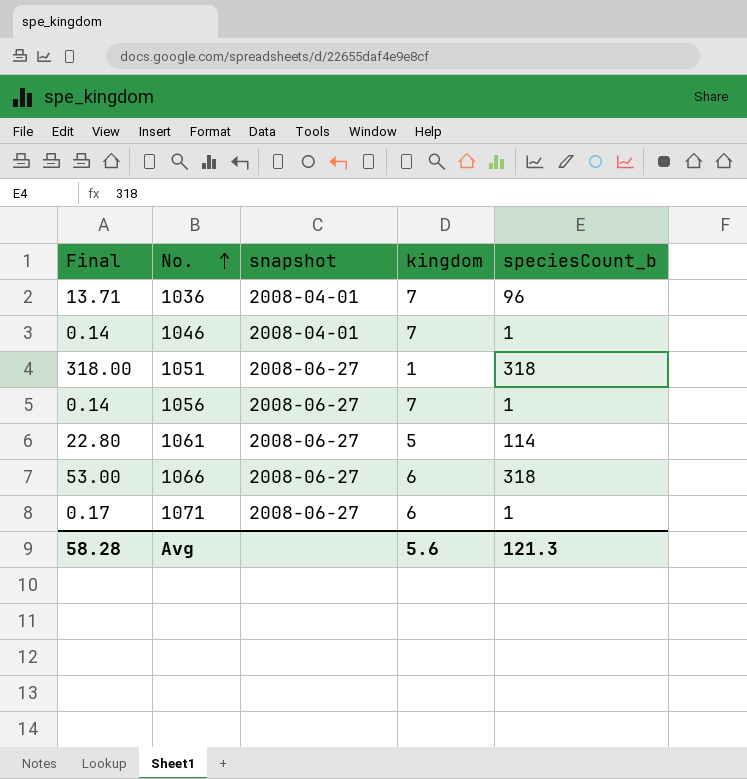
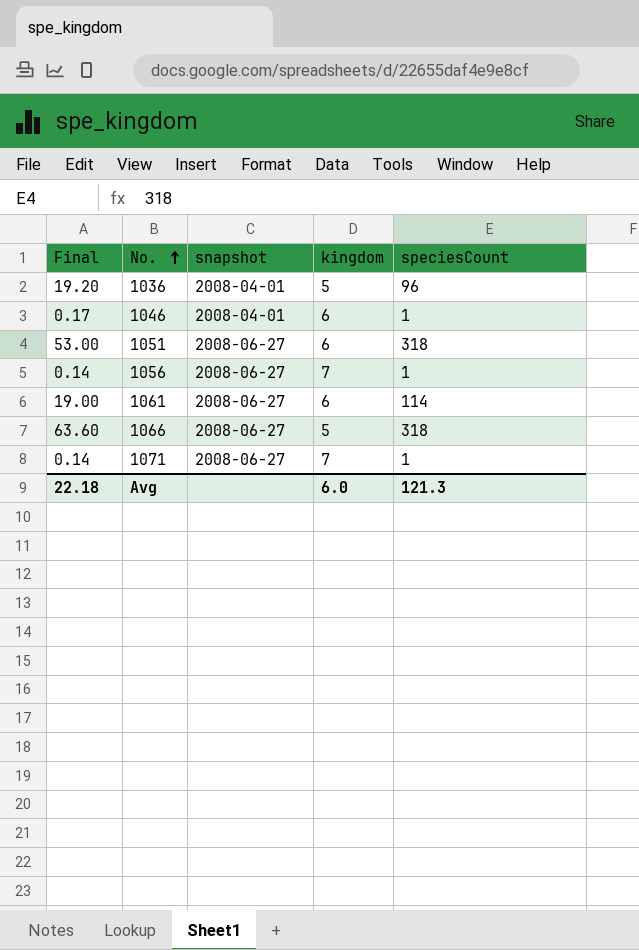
column name: speciesCount_b -> speciesCount
1036 | Final: 13.71 -> 19.20
1036 | kingdom: 7 -> 5
1046 | Final: 0.14 -> 0.17
1046 | kingdom: 7 -> 6
1051 | Final: 318.00 -> 53.00
1051 | kingdom: 1 -> 6
1061 | Final: 22.80 -> 19.00
1061 | kingdom: 5 -> 6
1066 | Final: 53.00 -> 63.60
1066 | kingdom: 6 -> 5
1071 | Final: 0.17 -> 0.14
1071 | kingdom: 6 -> 7
Avg | Final: 58.28 -> 22.18
Avg | kingdom: 5.6 -> 6.0

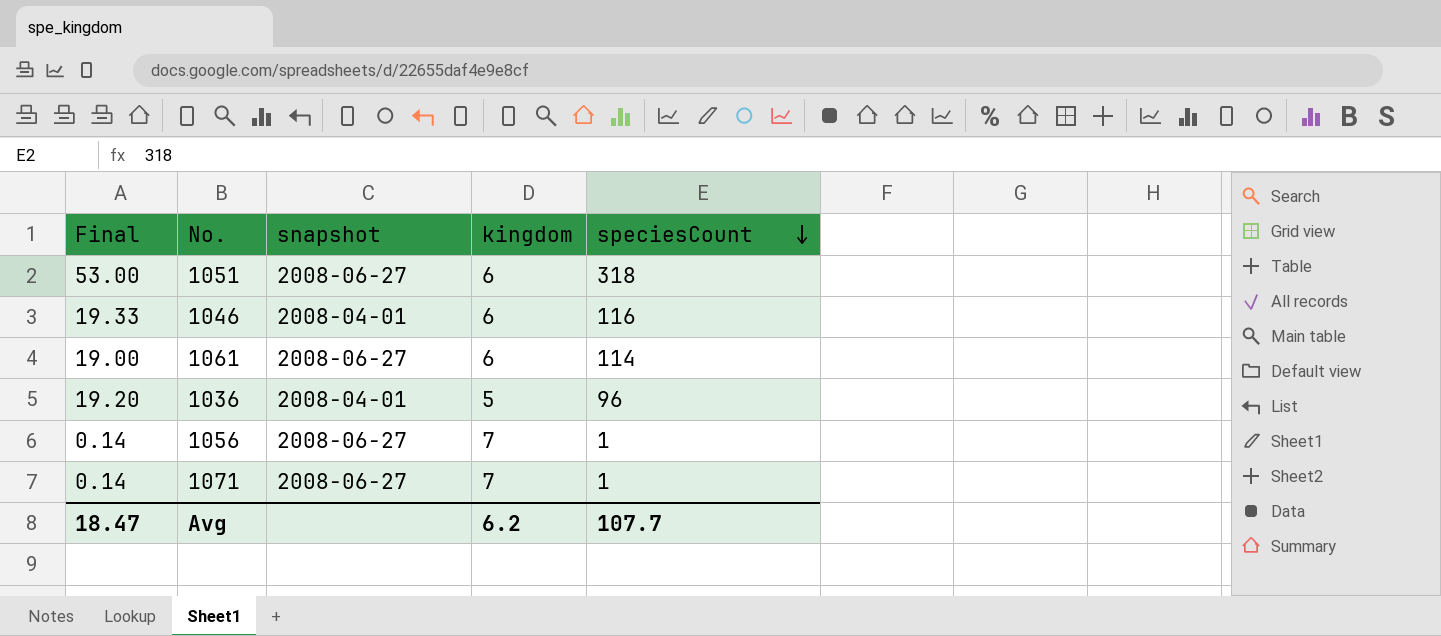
row order: No. ascending -> speciesCount descending
row 1066: 63.60 | 2008-06-27 | 5 | 318 -> none
1046 | Final: 0.17 -> 19.33
1046 | speciesCount: 1 -> 116
Avg | Final: 22.18 -> 18.47
Avg | kingdom: 6.0 -> 6.2
Avg | speciesCount: 121.3 -> 107.7

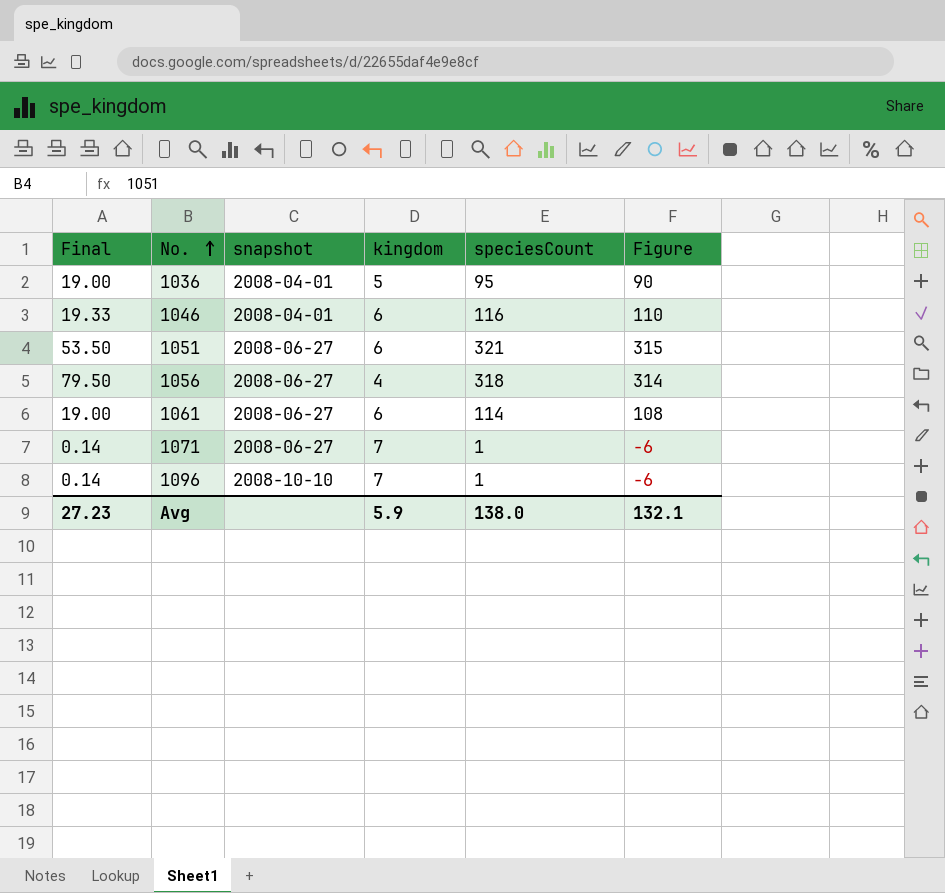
row order: speciesCount descending -> No. ascending
column Figure | formula: none -> [speciesCount] - [kingdom]
1036 | Final: 19.20 -> 19.00
1036 | speciesCount: 96 -> 95
1051 | Final: 53.00 -> 53.50
1051 | speciesCount: 318 -> 321
1056 | Final: 0.14 -> 79.50
1056 | kingdom: 7 -> 4
1056 | speciesCount: 1 -> 318
row 1096: none -> 0.14 | 2008-10-10 | 7 | 1 | -6
Avg | Final: 18.47 -> 27.23
Avg | kingdom: 6.2 -> 5.9
Avg | speciesCount: 107.7 -> 138.0

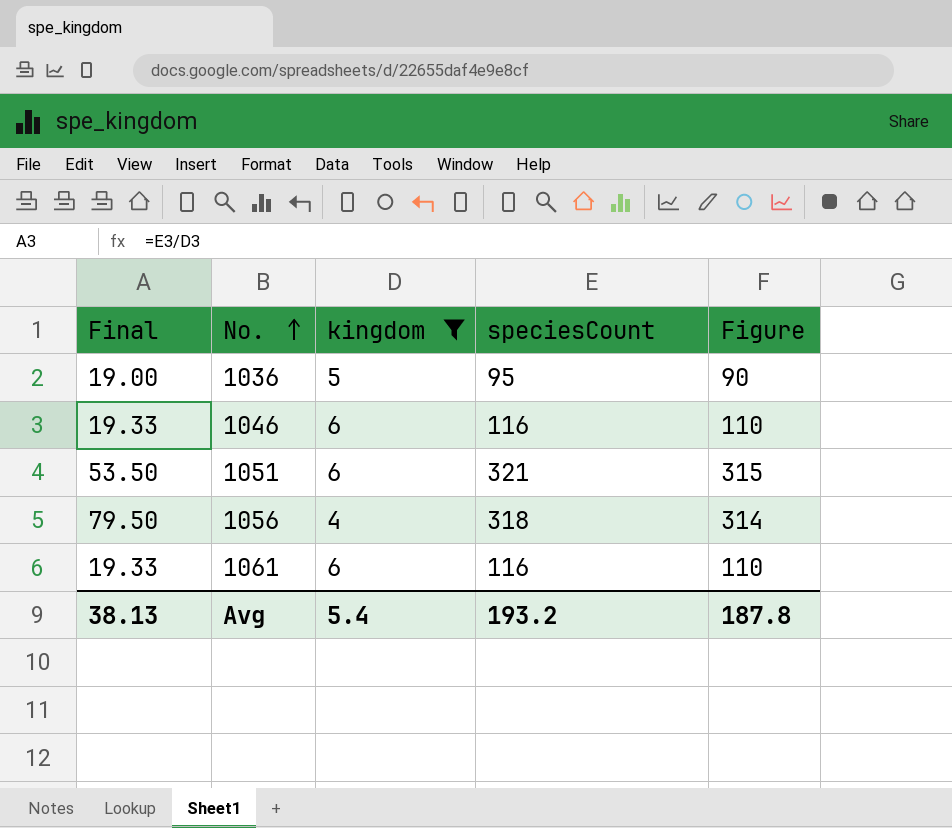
filter: none -> kingdom != 7
column snapshot | position: 3 -> none
1061 | Final: 19.00 -> 19.33
1061 | speciesCount: 114 -> 116
1061 | Figure: 108 -> 110
Avg | Final: 27.23 -> 38.13
Avg | kingdom: 5.9 -> 5.4
Avg | speciesCount: 138.0 -> 193.2
Avg | Figure: 132.1 -> 187.8

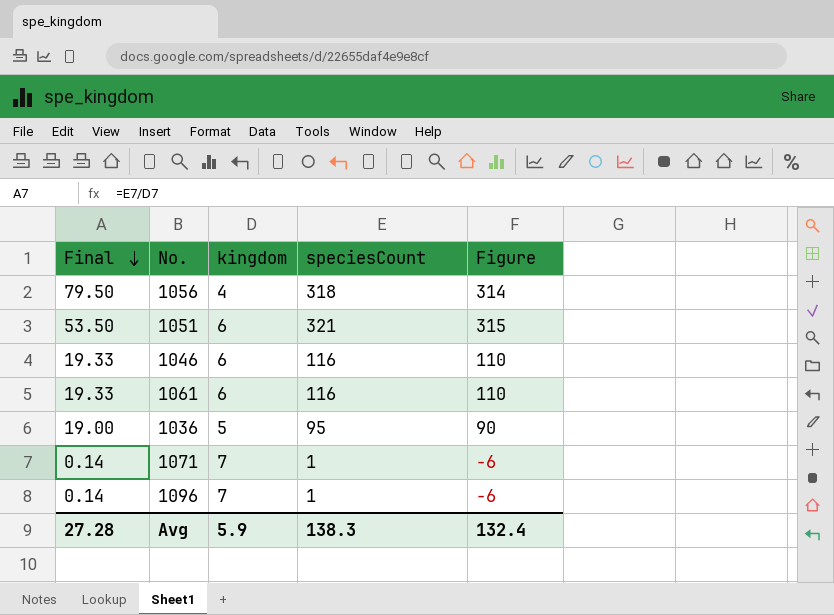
filter: kingdom != 7 -> none
row order: No. ascending -> Final descending
Avg | Final: 38.13 -> 27.28
Avg | kingdom: 5.4 -> 5.9
Avg | speciesCount: 193.2 -> 138.3
Avg | Figure: 187.8 -> 132.4

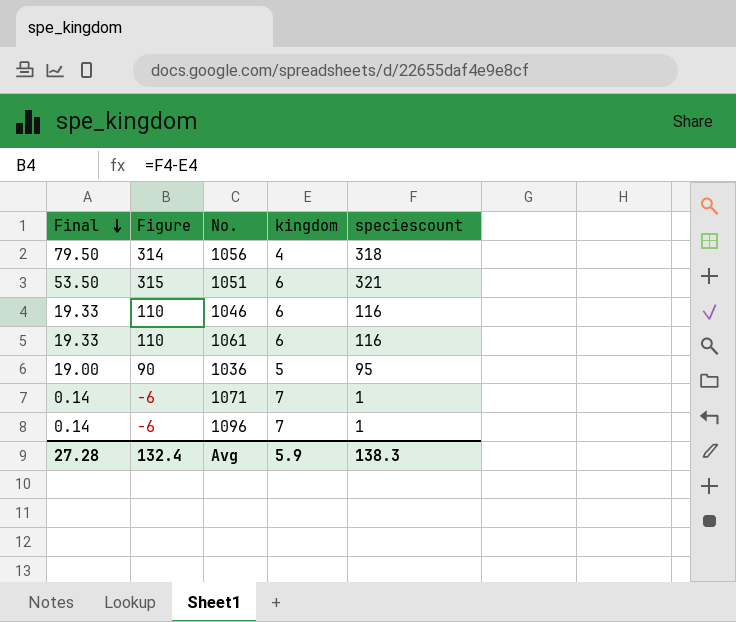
column Figure | position: 5 -> 2
column name: speciesCount -> speciescount

